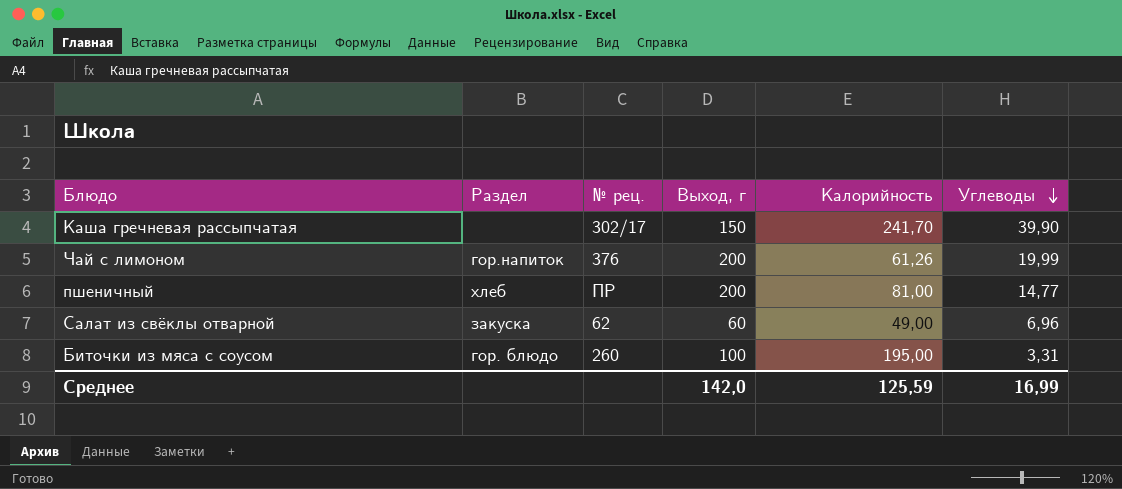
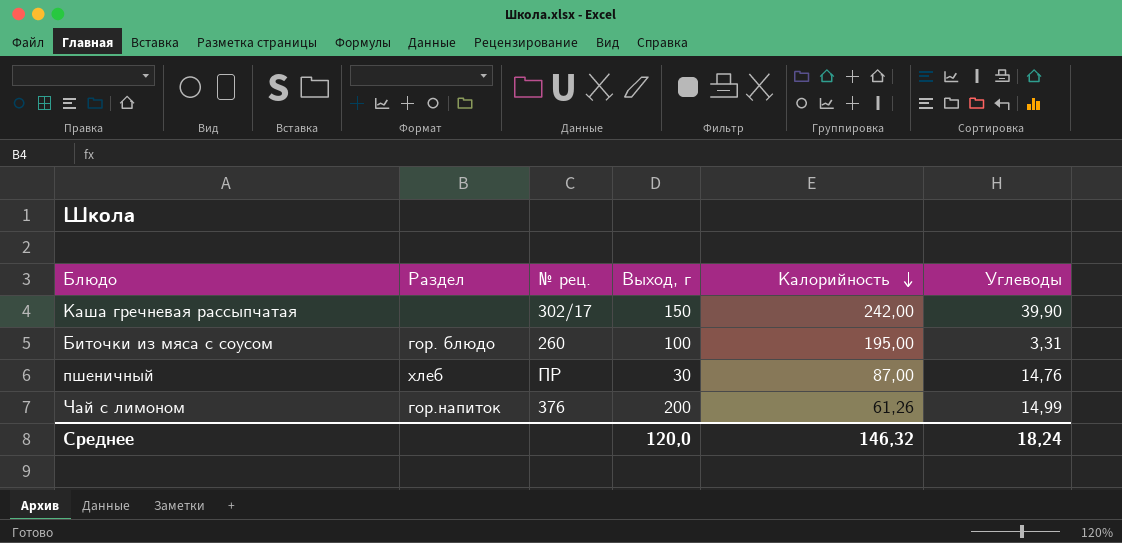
row order: Углеводы descending -> Калорийность descending
row Салат из свёклы отварной: закуска | 62 | 60 | 49,00 | 6,96 -> none
Каша гречневая рассыпчатая | Калорийность: 241,70 -> 242,00
пшеничный | Выход, г: 200 -> 30
пшеничный | Калорийность: 81,00 -> 87,00
пшеничный | Углеводы: 14,77 -> 14,76
Чай с лимоном | Углеводы: 19,99 -> 14,99
Среднее | Выход, г: 142,0 -> 120,0
Среднее | Калорийность: 125,59 -> 146,32
Среднее | Углеводы: 16,99 -> 18,24

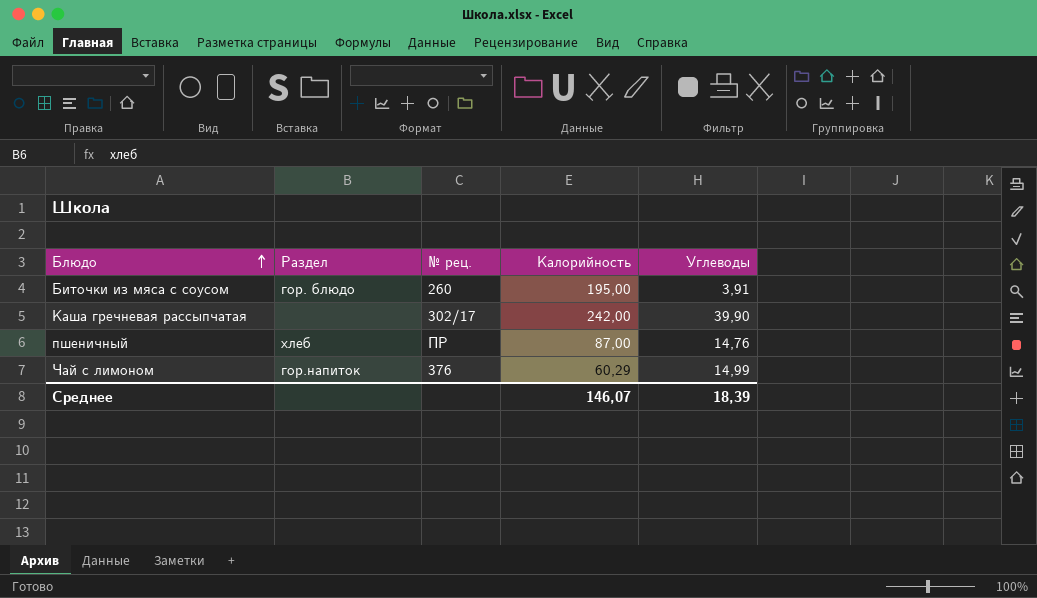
row order: Калорийность descending -> Блюдо ascending
column Выход, г | position: 4 -> none
Биточки из мяса с соусом | Углеводы: 3,31 -> 3,91
Чай с лимоном | Калорийность: 61,26 -> 60,29
Среднее | Калорийность: 146,32 -> 146,07
Среднее | Углеводы: 18,24 -> 18,39

